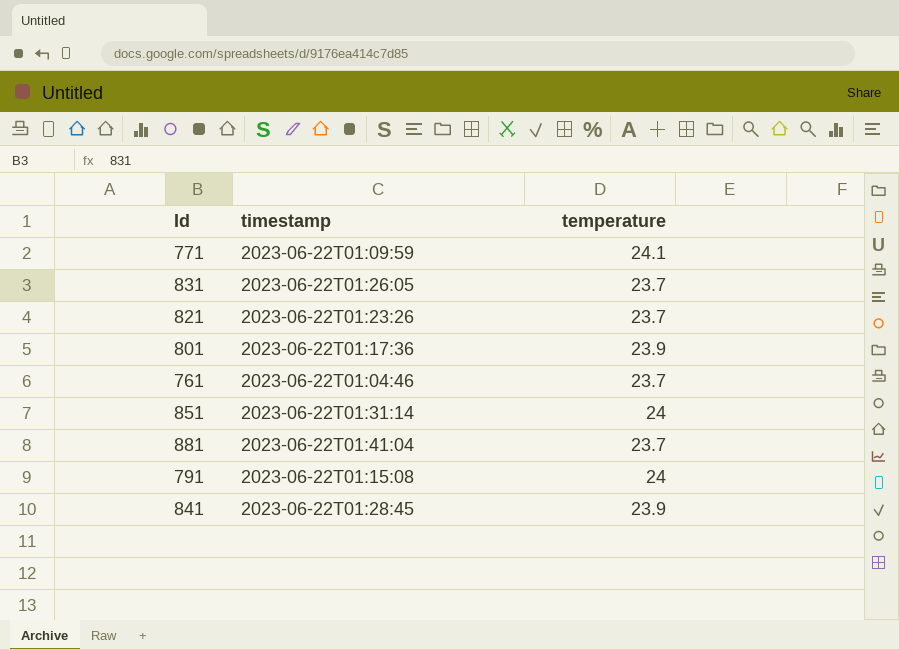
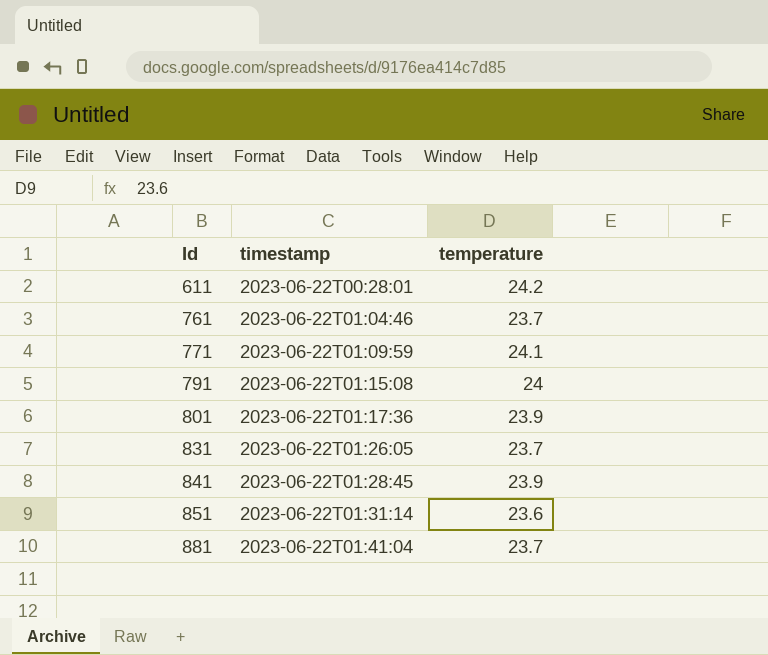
row order: none -> Id ascending
row 821: 2023-06-22T01:23:26 | 23.7 -> none
row 611: none -> 2023-06-22T00:28:01 | 24.2
851 | temperature: 24 -> 23.6

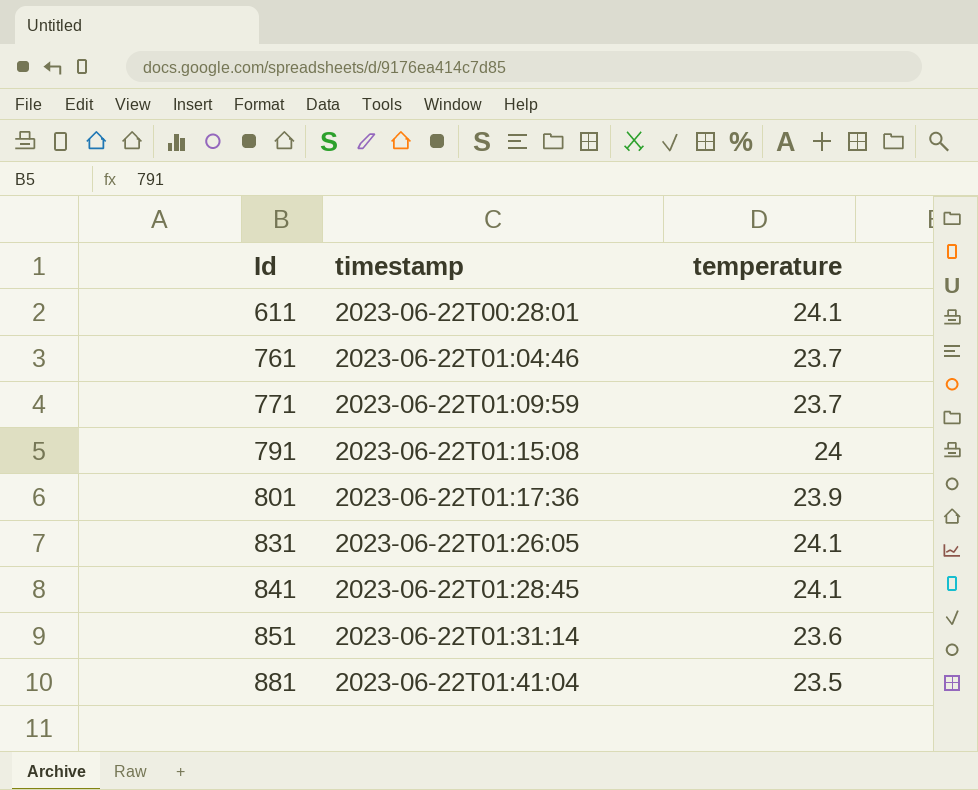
611 | temperature: 24.2 -> 24.1
771 | temperature: 24.1 -> 23.7
831 | temperature: 23.7 -> 24.1
841 | temperature: 23.9 -> 24.1
881 | temperature: 23.7 -> 23.5

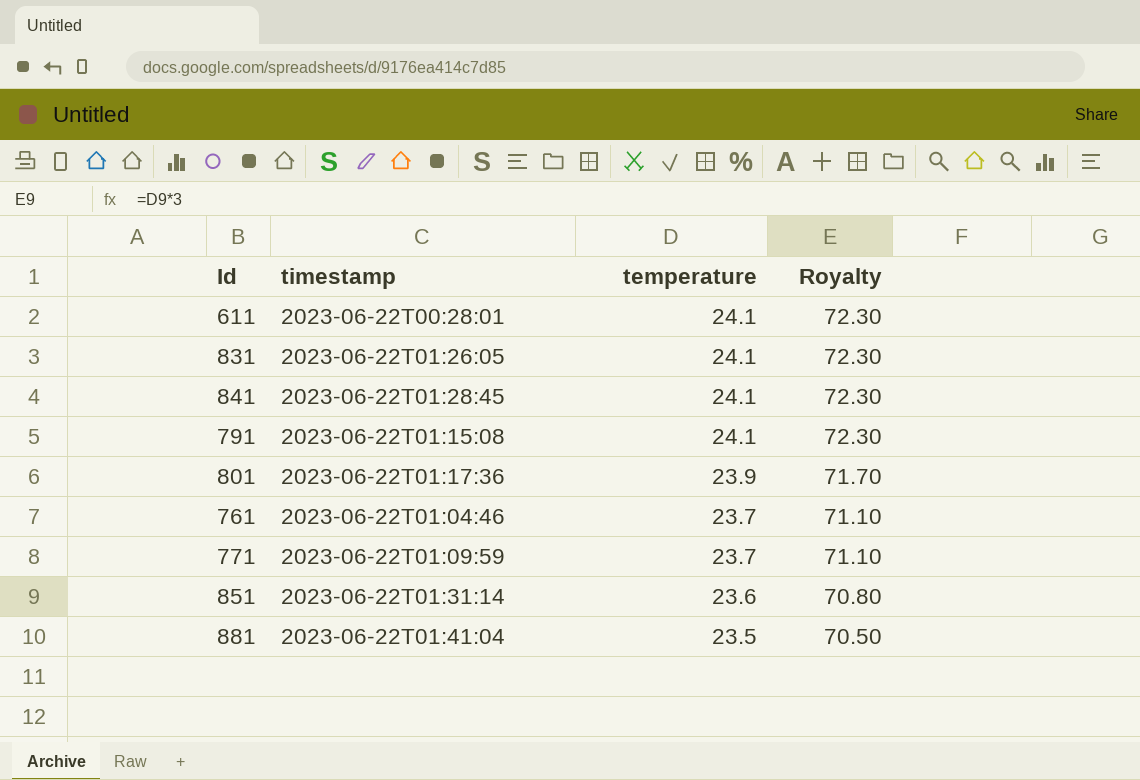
row order: Id ascending -> temperature descending
column Royalty | formula: none -> [temperature] * 3
791 | temperature: 24 -> 24.1

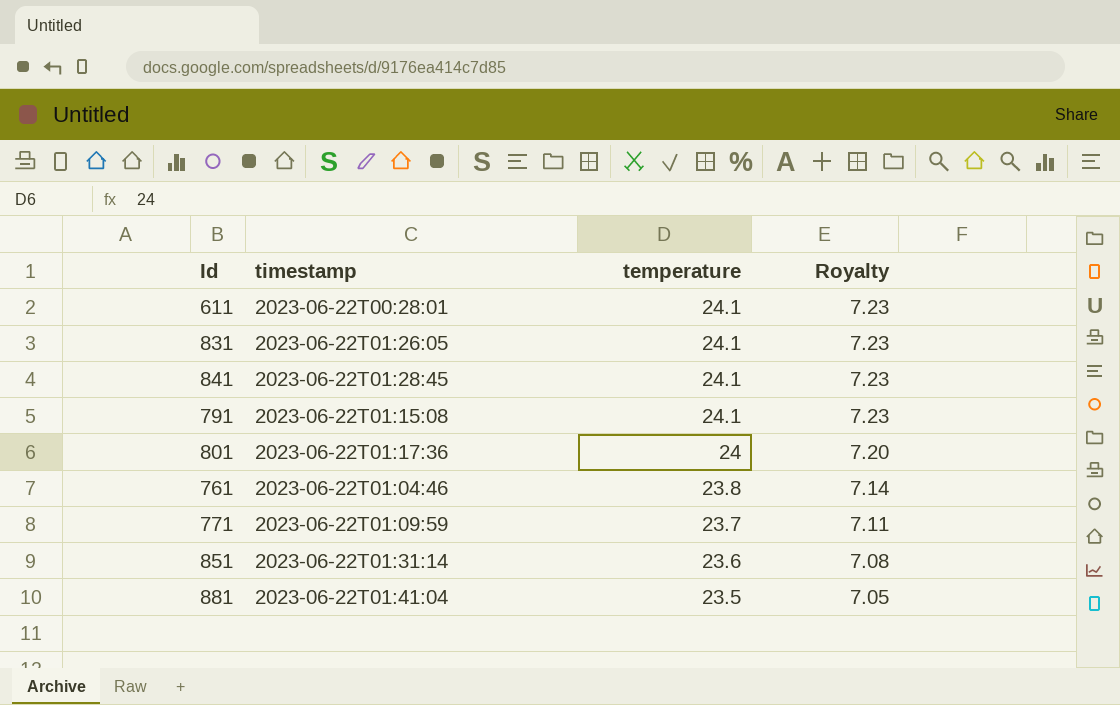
column Royalty | formula: [temperature] * 3 -> [temperature] * 0.3
801 | temperature: 23.9 -> 24
761 | temperature: 23.7 -> 23.8

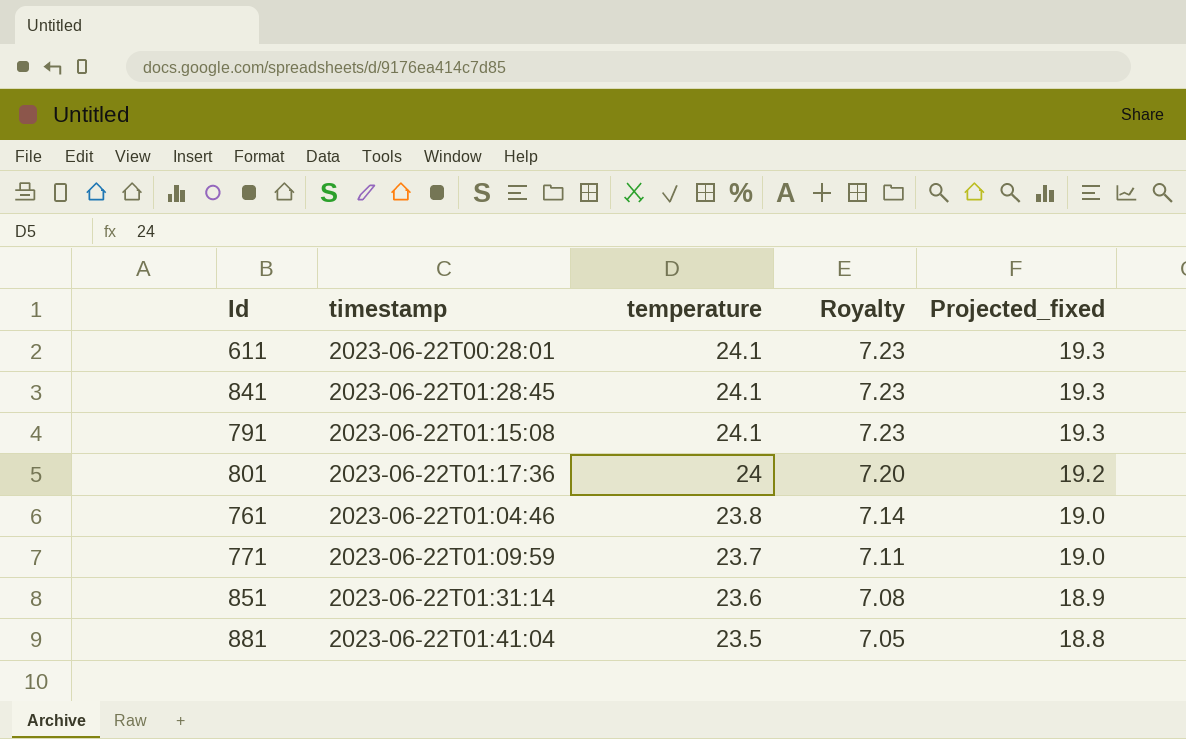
column Projected_fixed | formula: none -> [temperature] * 0.8
row 831: 2023-06-22T01:26:05 | 24.1 | 7.23 -> none

